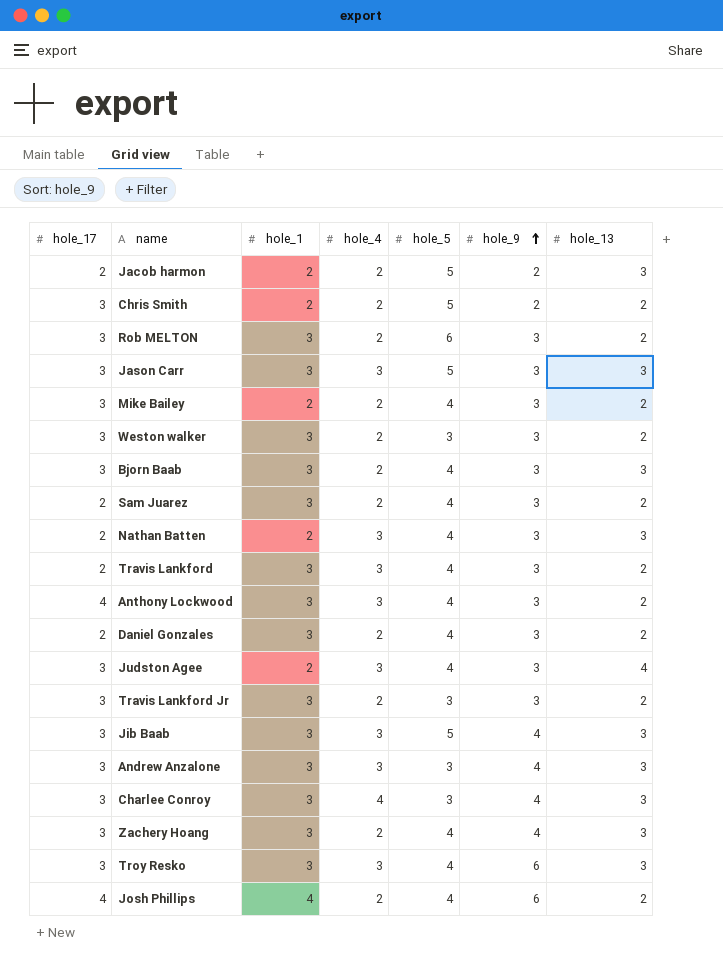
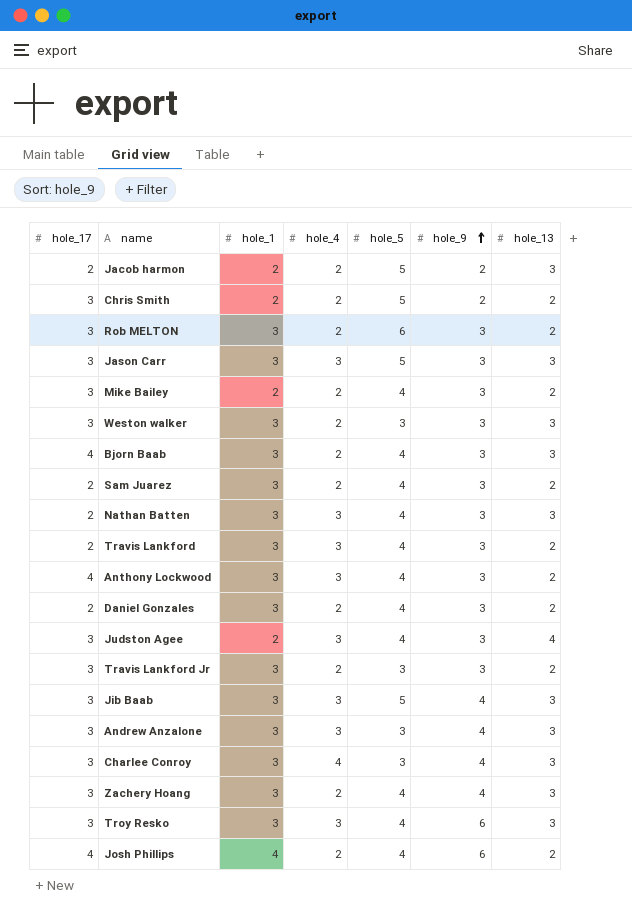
Weston walker | hole_13: 2 -> 3
Bjorn Baab | hole_17: 3 -> 4
Nathan Batten | hole_1: 2 -> 3

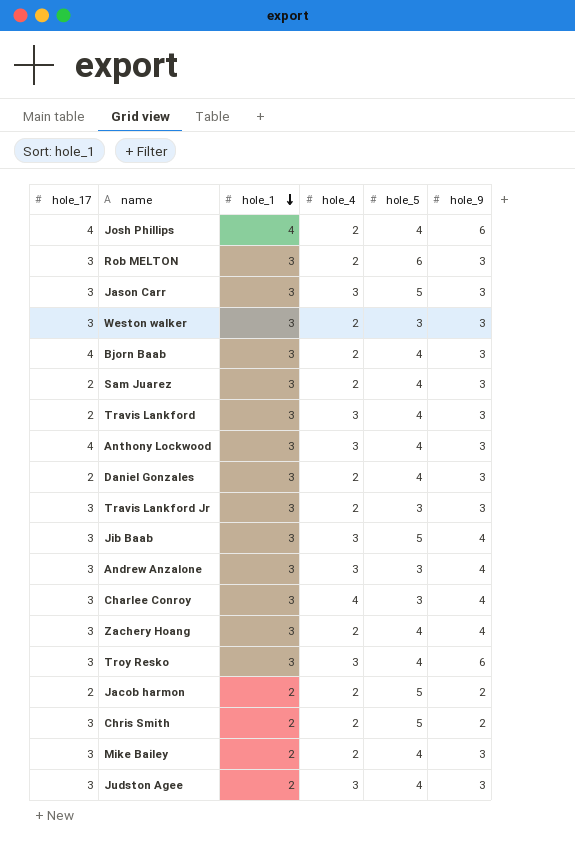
row order: hole_9 ascending -> hole_1 descending
column hole_13 | position: 7 -> none
row Nathan Batten: 2 | 3 | 3 | 4 | 3 | 3 -> none

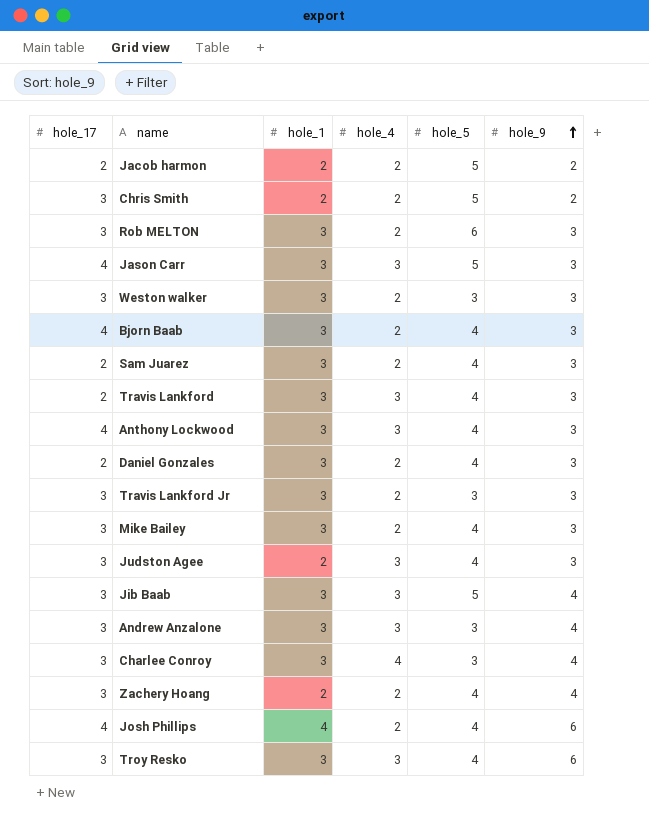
row order: hole_1 descending -> hole_9 ascending
Jason Carr | hole_17: 3 -> 4
Mike Bailey | hole_1: 2 -> 3
Zachery Hoang | hole_1: 3 -> 2

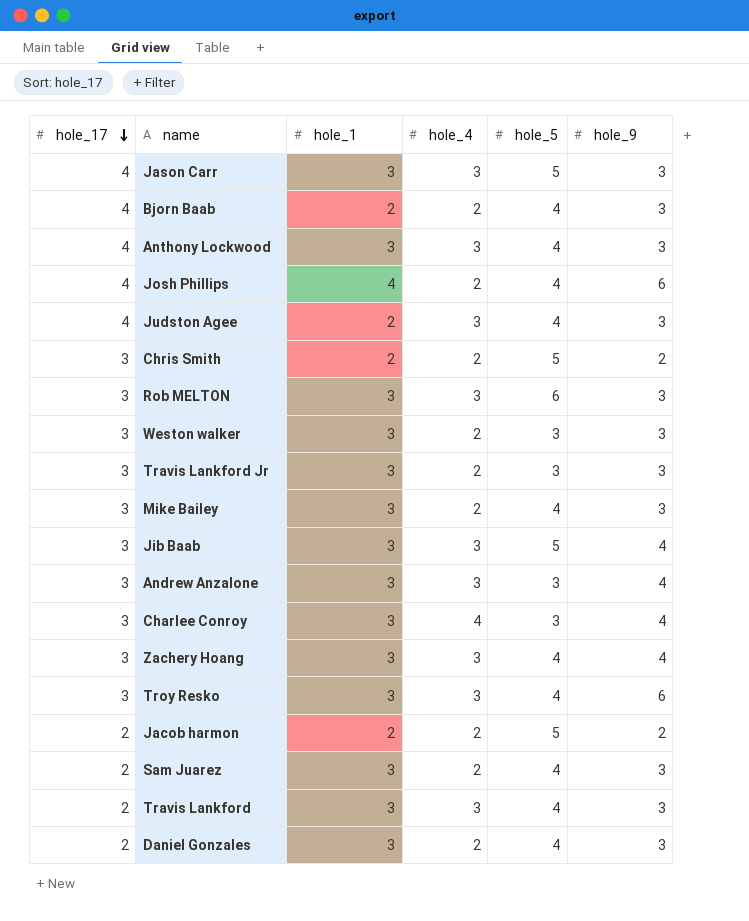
row order: hole_9 ascending -> hole_17 descending
Bjorn Baab | hole_1: 3 -> 2
Judston Agee | hole_17: 3 -> 4
Rob MELTON | hole_4: 2 -> 3
Zachery Hoang | hole_1: 2 -> 3
Zachery Hoang | hole_4: 2 -> 3

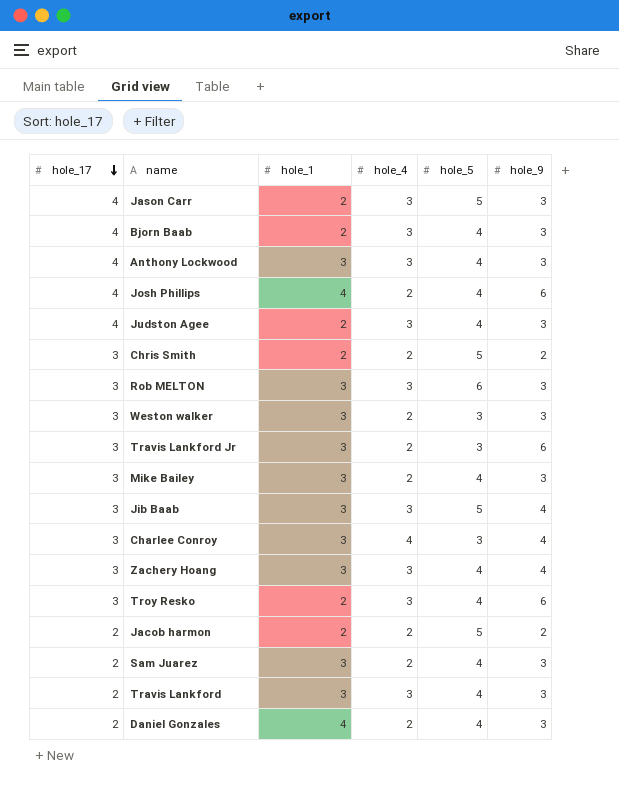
row Andrew Anzalone: 3 | 3 | 3 | 3 | 4 -> none
Jason Carr | hole_1: 3 -> 2
Bjorn Baab | hole_4: 2 -> 3
Travis Lankford Jr | hole_9: 3 -> 6
Troy Resko | hole_1: 3 -> 2
Daniel Gonzales | hole_1: 3 -> 4

